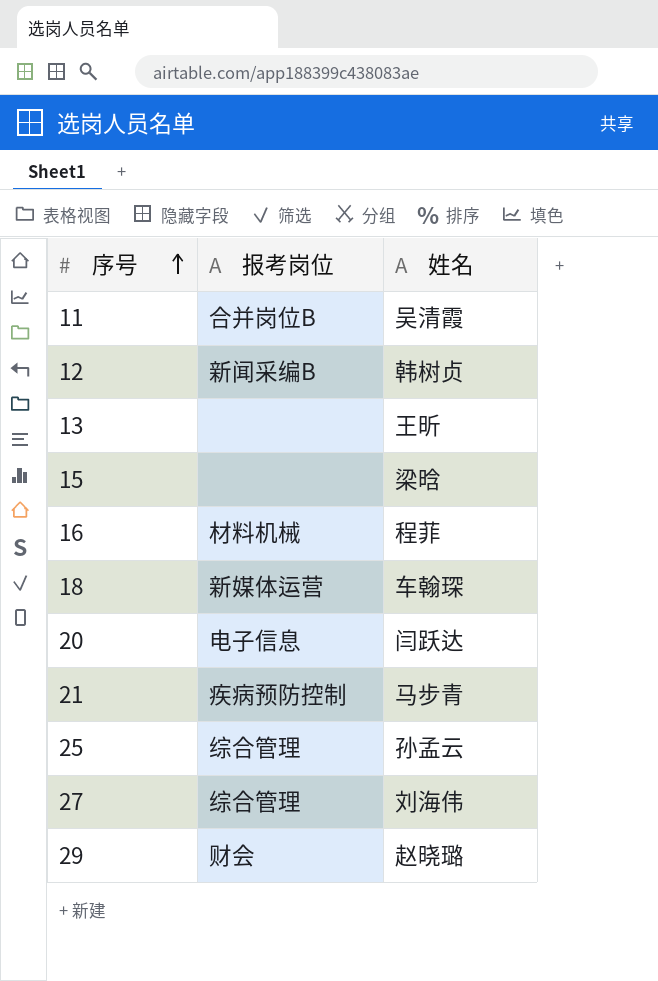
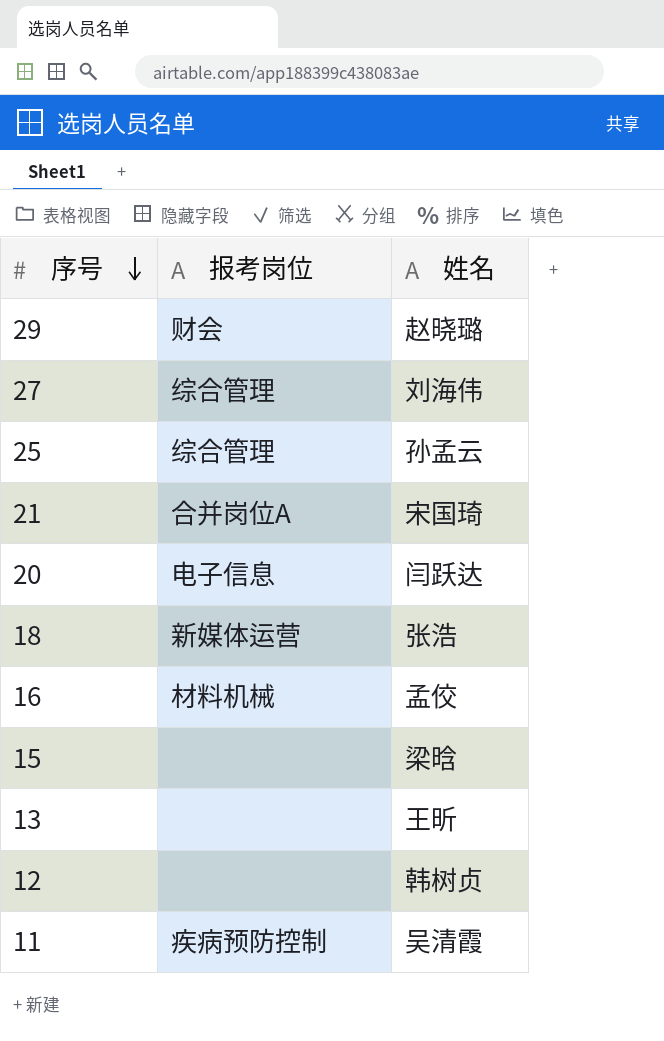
row order: 序号 ascending -> 序号 descending
21 | 报考岗位: 疾病预防控制 -> 合并岗位A
21 | 姓名: 马步青 -> 宋国琦
18 | 姓名: 车翰琛 -> 张浩
16 | 姓名: 程菲 -> 孟佼
12 | 报考岗位: 新闻采编B -> none
11 | 报考岗位: 合并岗位B -> 疾病预防控制

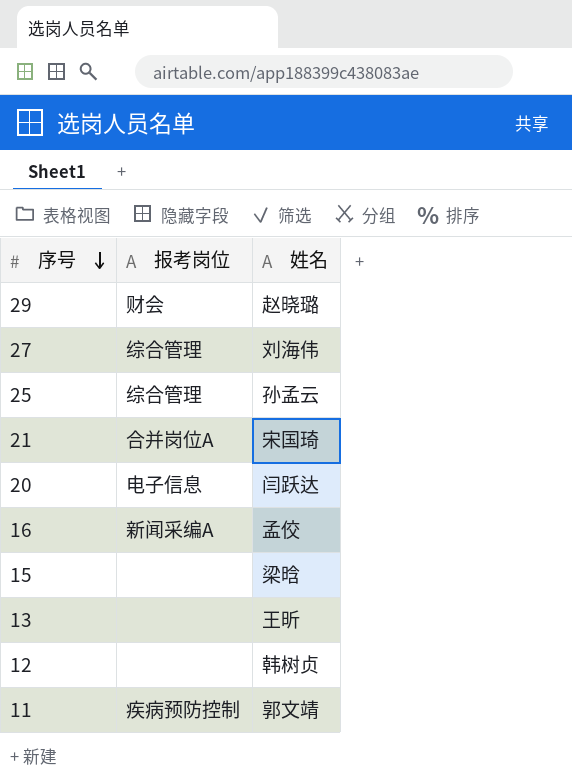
row 18: 新媒体运营 | 张浩 -> none
16 | 报考岗位: 材料机械 -> 新闻采编A
11 | 姓名: 吴清霞 -> 郭文靖

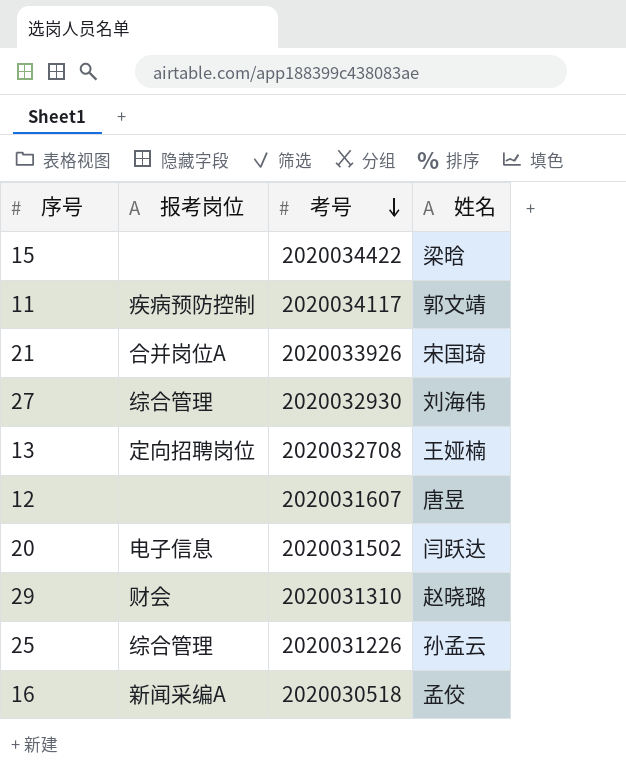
row order: 序号 descending -> 考号 descending
column 考号 | position: none -> 3
13 | 报考岗位: none -> 定向招聘岗位
13 | 姓名: 王昕 -> 王娅楠
12 | 姓名: 韩树贞 -> 唐昱

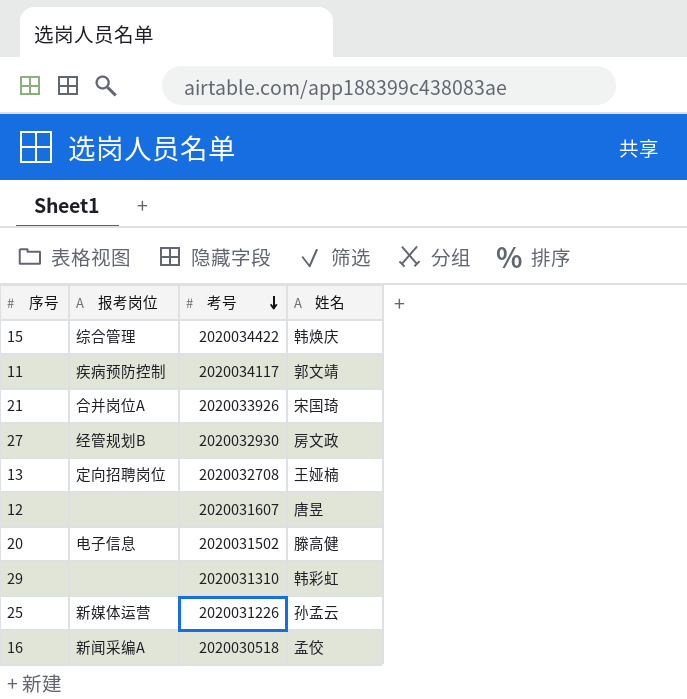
15 | 报考岗位: none -> 综合管理
15 | 姓名: 梁晗 -> 韩焕庆
27 | 报考岗位: 综合管理 -> 经管规划B
27 | 姓名: 刘海伟 -> 房文政
20 | 姓名: 闫跃达 -> 滕高健
29 | 报考岗位: 财会 -> none
29 | 姓名: 赵晓璐 -> 韩彩虹
25 | 报考岗位: 综合管理 -> 新媒体运营

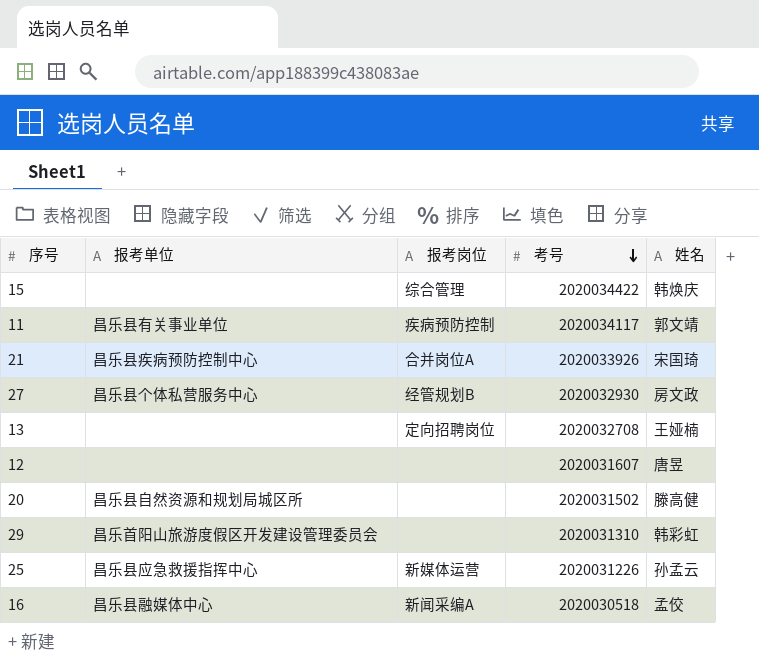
column 报考单位 | position: none -> 2
20 | 报考岗位: 电子信息 -> none

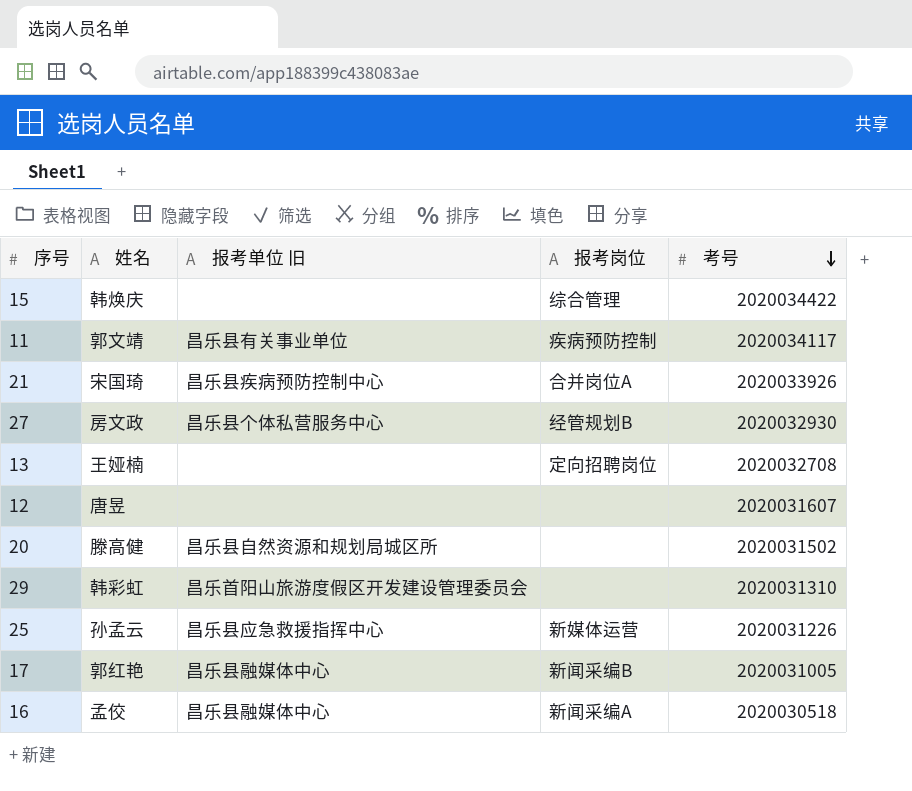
column 姓名 | position: 5 -> 2
column name: 报考单位 -> 报考单位 旧
row 17: none -> 郭红艳 | 昌乐县融媒体中心 | 新闻采编B | 2020031005

